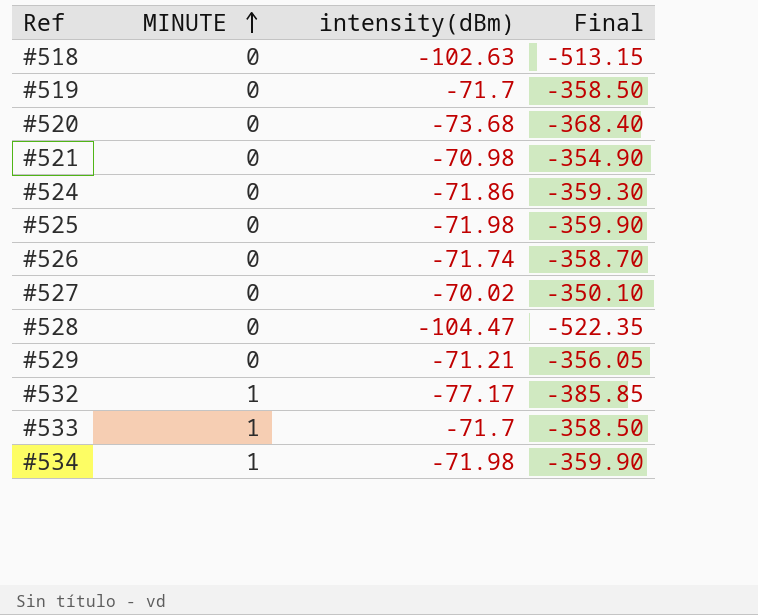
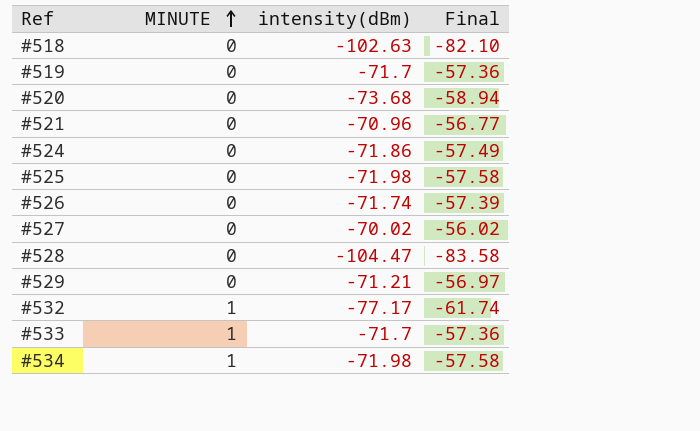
column Final | formula: [intensity(dBm)] * 5 -> [intensity(dBm)] * 0.8
#521 | intensity(dBm): -70.98 -> -70.96

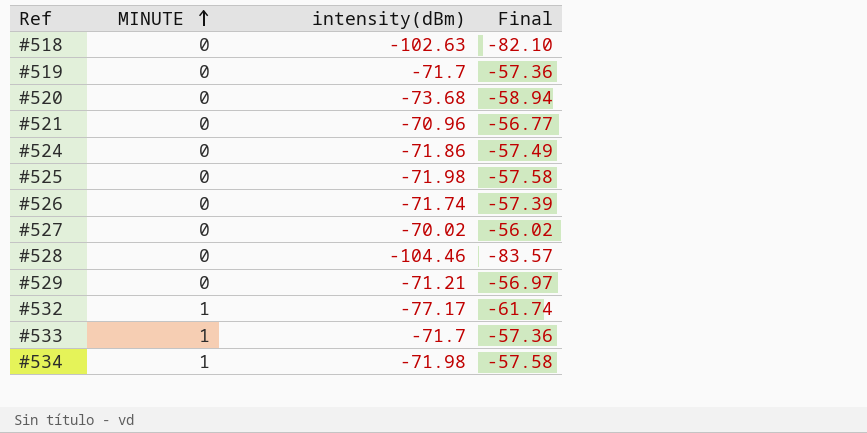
#528 | intensity(dBm): -104.47 -> -104.46
#528 | Final: -83.58 -> -83.57

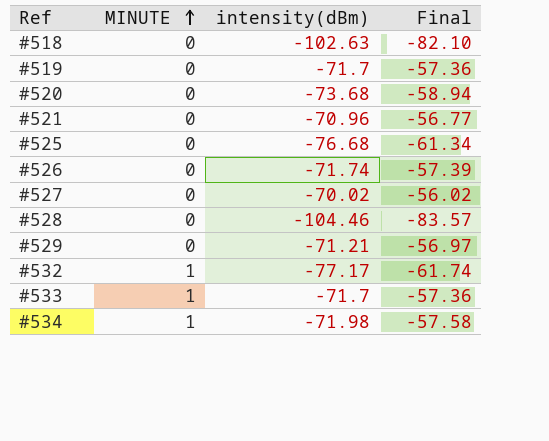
row #524: 0 | -71.86 | -57.49 -> none
#525 | intensity(dBm): -71.98 -> -76.68
#525 | Final: -57.58 -> -61.34

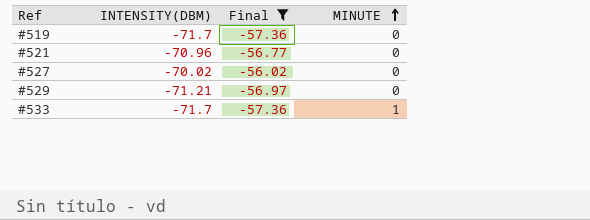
filter: none -> Final >= -57.36
column name: intensity(dBm) -> INTENSITY(DBM)
column MINUTE | position: 2 -> 4

